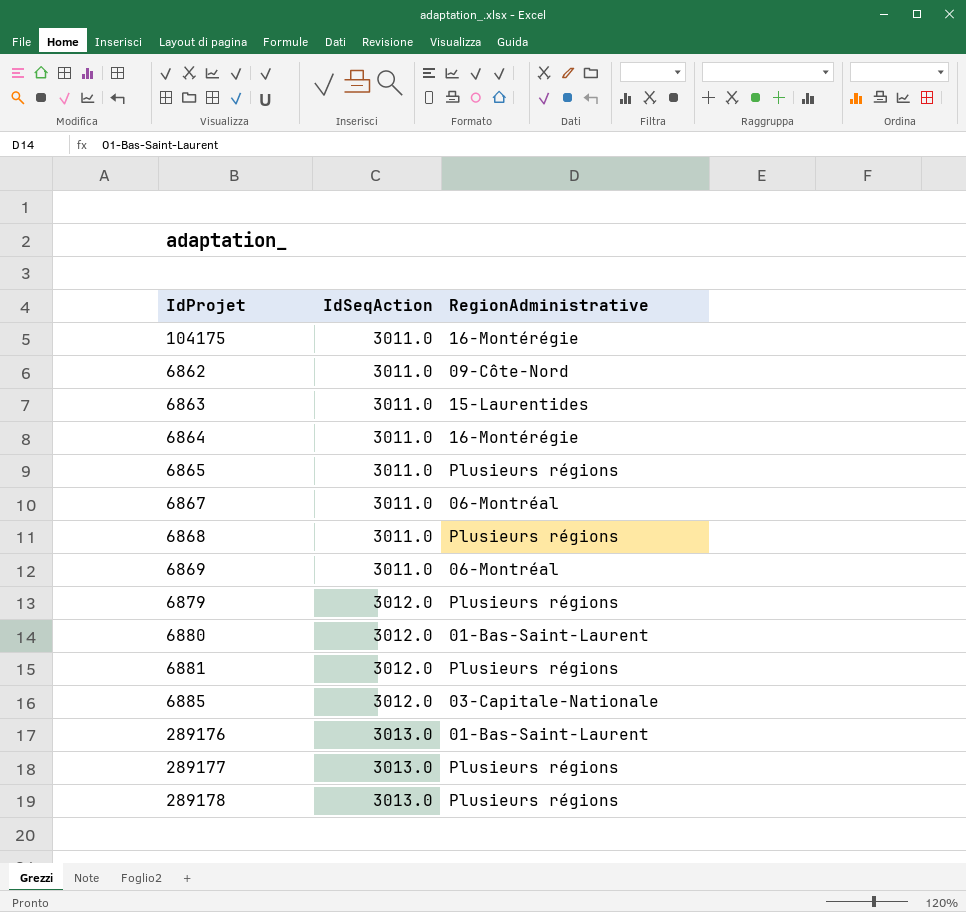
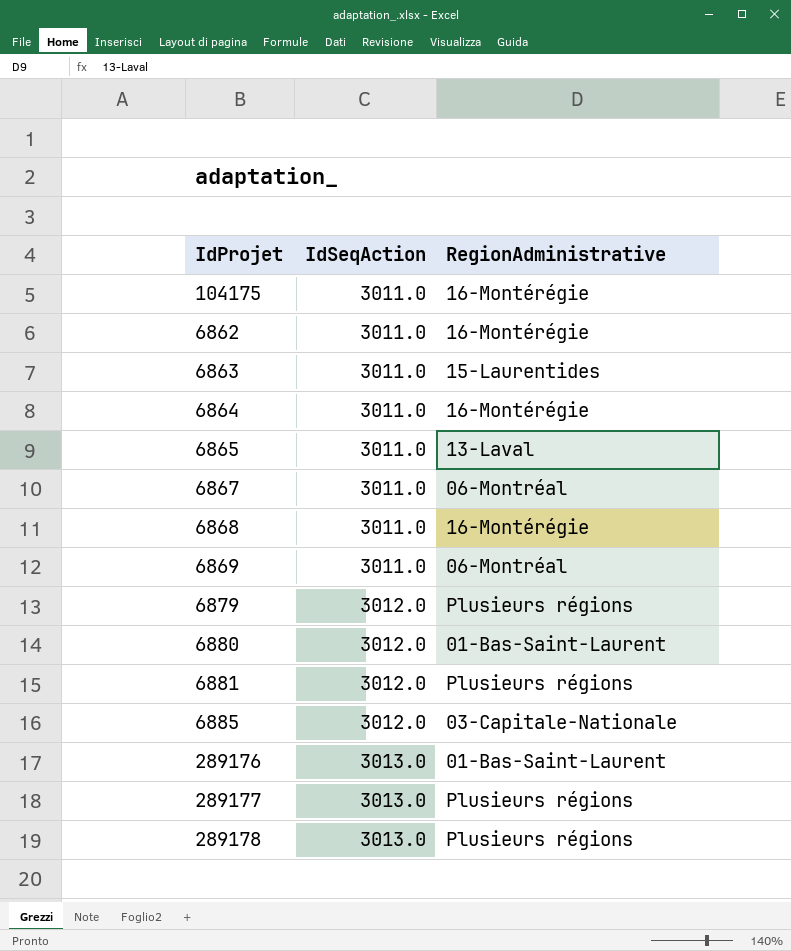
6862 | RegionAdministrative: 09-Côte-Nord -> 16-Montérégie
6865 | RegionAdministrative: Plusieurs régions -> 13-Laval
6868 | RegionAdministrative: Plusieurs régions -> 16-Montérégie

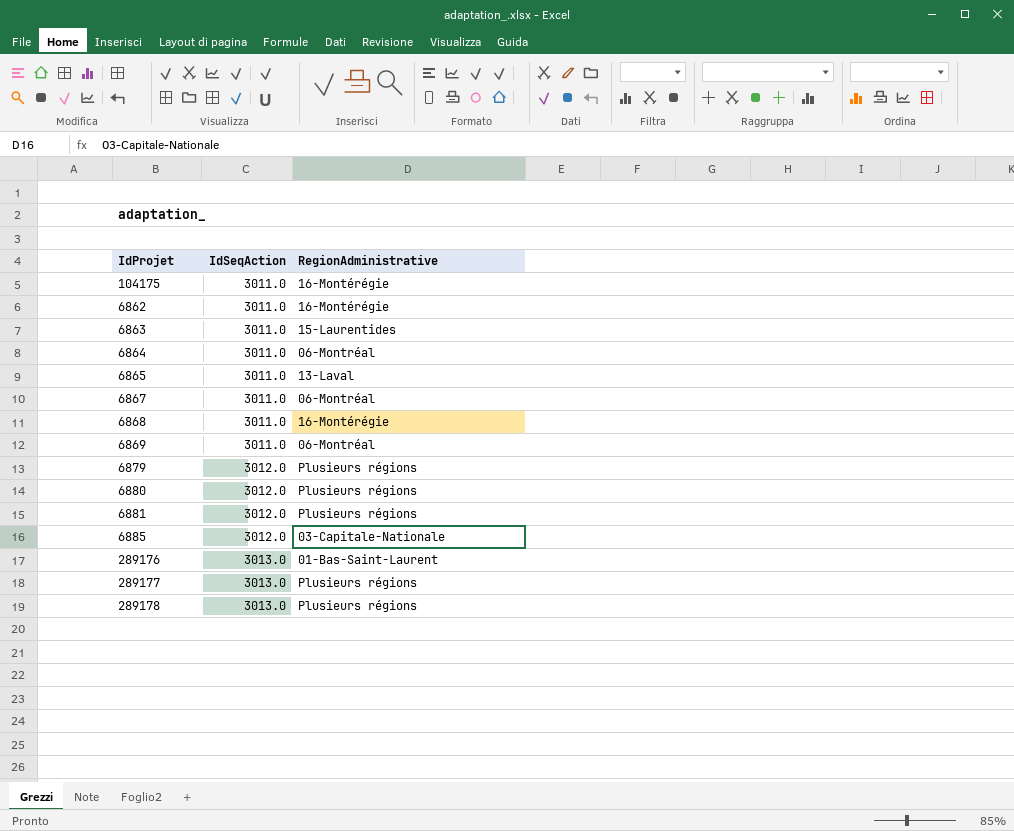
6864 | RegionAdministrative: 16-Montérégie -> 06-Montréal
6880 | RegionAdministrative: 01-Bas-Saint-Laurent -> Plusieurs régions

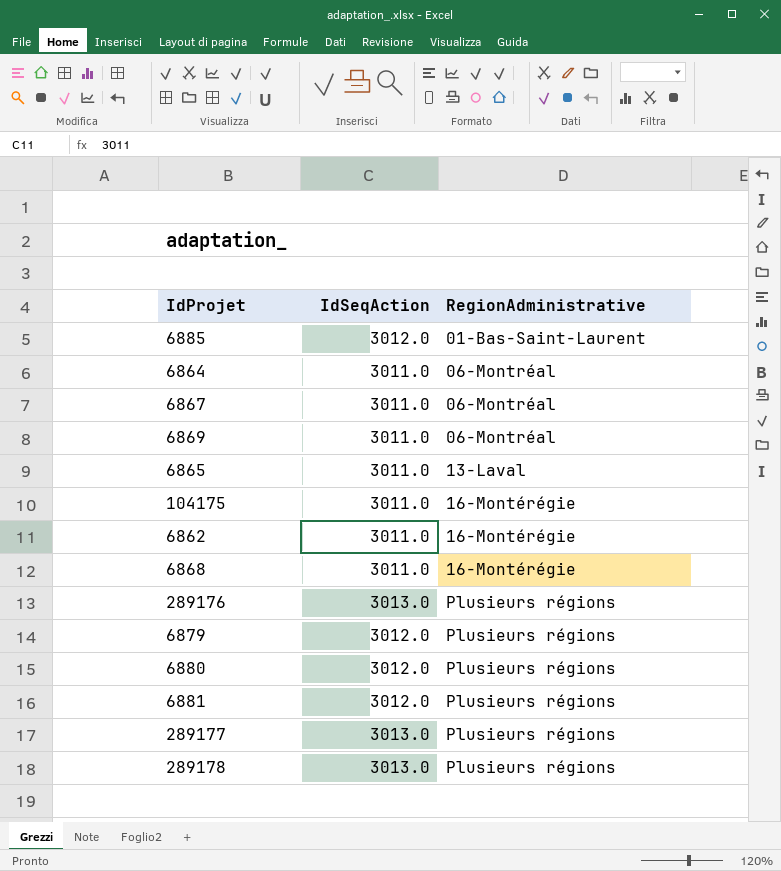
row order: IdSeqAction ascending -> RegionAdministrative ascending
row 6863: 3011.0 | 15-Laurentides -> none
6885 | RegionAdministrative: 03-Capitale-Nationale -> 01-Bas-Saint-Laurent
289176 | RegionAdministrative: 01-Bas-Saint-Laurent -> Plusieurs régions

